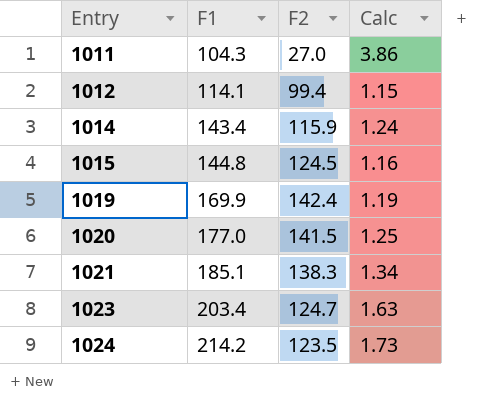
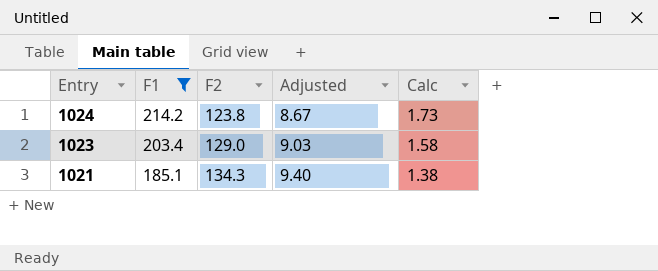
filter: none -> F1 >= 185.1
row order: Entry ascending -> Entry descending
column Adjusted | formula: none -> [F2] * 0.07
1024 | F2: 123.5 -> 123.8
1023 | F2: 124.7 -> 129.0
1023 | Calc: 1.63 -> 1.58
1021 | F2: 138.3 -> 134.3
1021 | Calc: 1.34 -> 1.38

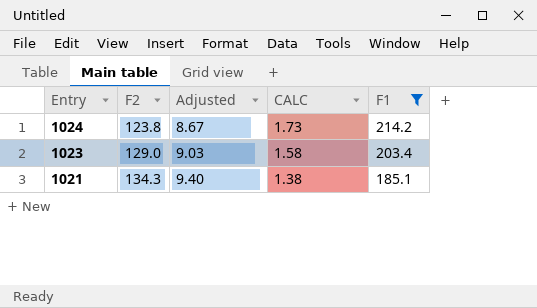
column name: Calc -> CALC
column F1 | position: 2 -> 5

